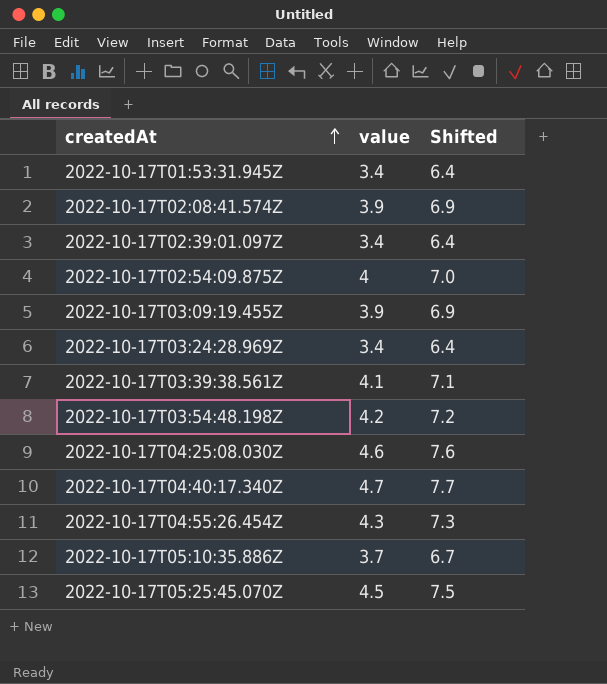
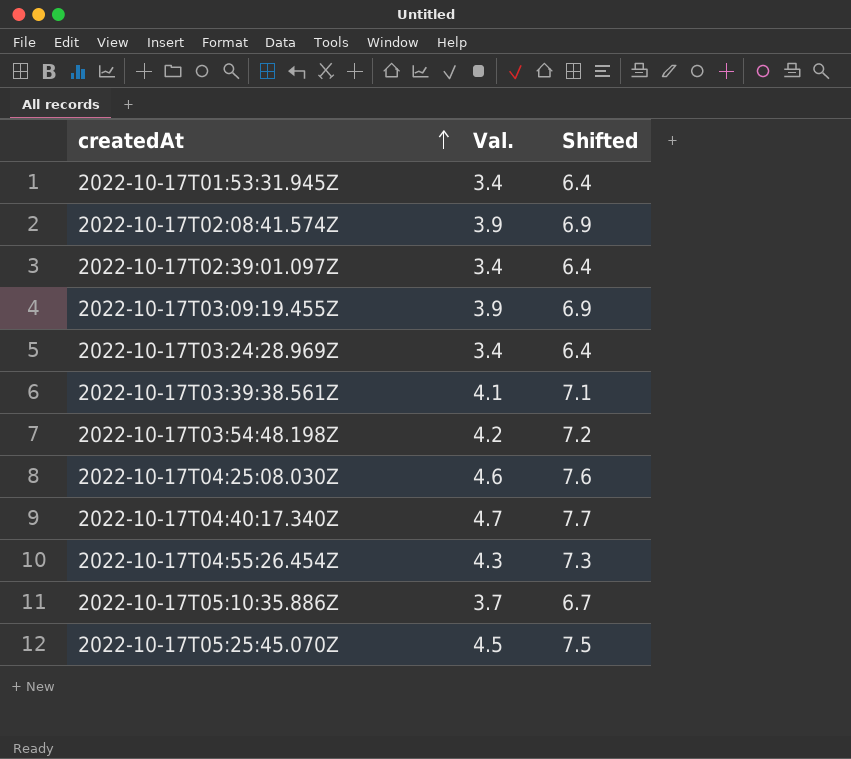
column name: value -> Val.
row 2022-10-17T02:54:09.875Z: 4 | 7.0 -> none

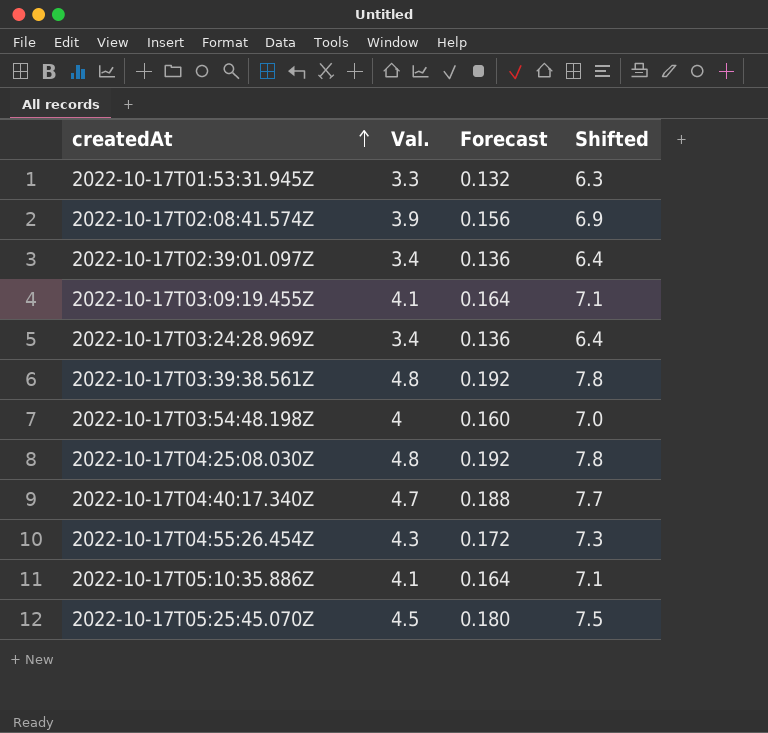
column Forecast | formula: none -> [Val.] * 0.04
2022-10-17T01:53:31.945Z | Val.: 3.4 -> 3.3
2022-10-17T01:53:31.945Z | Shifted: 6.4 -> 6.3
2022-10-17T03:09:19.455Z | Val.: 3.9 -> 4.1
2022-10-17T03:09:19.455Z | Shifted: 6.9 -> 7.1
2022-10-17T03:39:38.561Z | Val.: 4.1 -> 4.8
2022-10-17T03:39:38.561Z | Shifted: 7.1 -> 7.8
2022-10-17T03:54:48.198Z | Val.: 4.2 -> 4
2022-10-17T03:54:48.198Z | Shifted: 7.2 -> 7.0
2022-10-17T04:25:08.030Z | Val.: 4.6 -> 4.8
2022-10-17T04:25:08.030Z | Shifted: 7.6 -> 7.8
2022-10-17T05:10:35.886Z | Val.: 3.7 -> 4.1
2022-10-17T05:10:35.886Z | Shifted: 6.7 -> 7.1

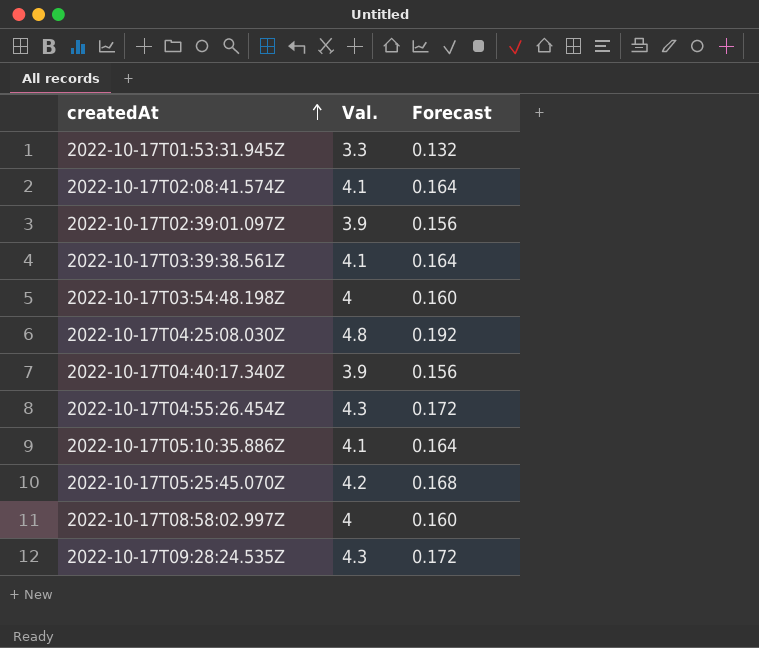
column Shifted | formula: [Val.] + 3 -> none
row 2022-10-17T03:09:19.455Z: 4.1 | 0.164 | 7.1 -> none
row 2022-10-17T03:24:28.969Z: 3.4 | 0.136 | 6.4 -> none
2022-10-17T02:08:41.574Z | Val.: 3.9 -> 4.1
2022-10-17T02:08:41.574Z | Forecast: 0.156 -> 0.164
2022-10-17T02:39:01.097Z | Val.: 3.4 -> 3.9
2022-10-17T02:39:01.097Z | Forecast: 0.136 -> 0.156
2022-10-17T03:39:38.561Z | Val.: 4.8 -> 4.1
2022-10-17T03:39:38.561Z | Forecast: 0.192 -> 0.164
2022-10-17T04:40:17.340Z | Val.: 4.7 -> 3.9
2022-10-17T04:40:17.340Z | Forecast: 0.188 -> 0.156
2022-10-17T05:25:45.070Z | Val.: 4.5 -> 4.2
2022-10-17T05:25:45.070Z | Forecast: 0.180 -> 0.168
row 2022-10-17T08:58:02.997Z: none -> 4 | 0.160
row 2022-10-17T09:28:24.535Z: none -> 4.3 | 0.172

